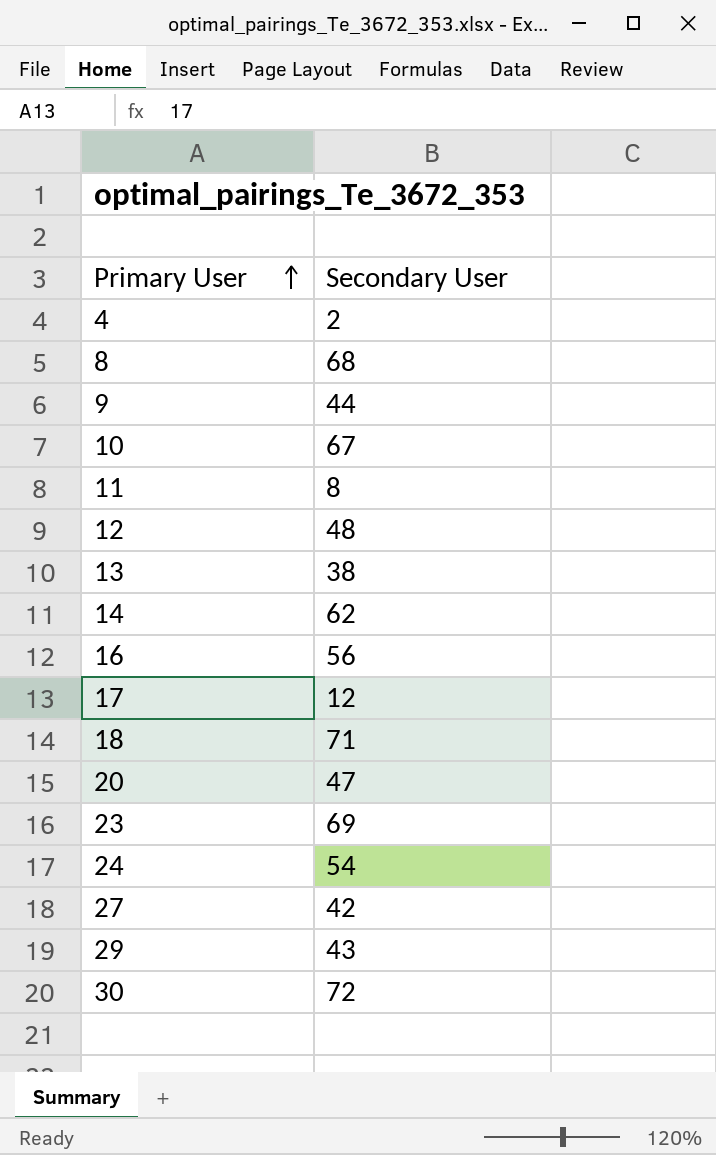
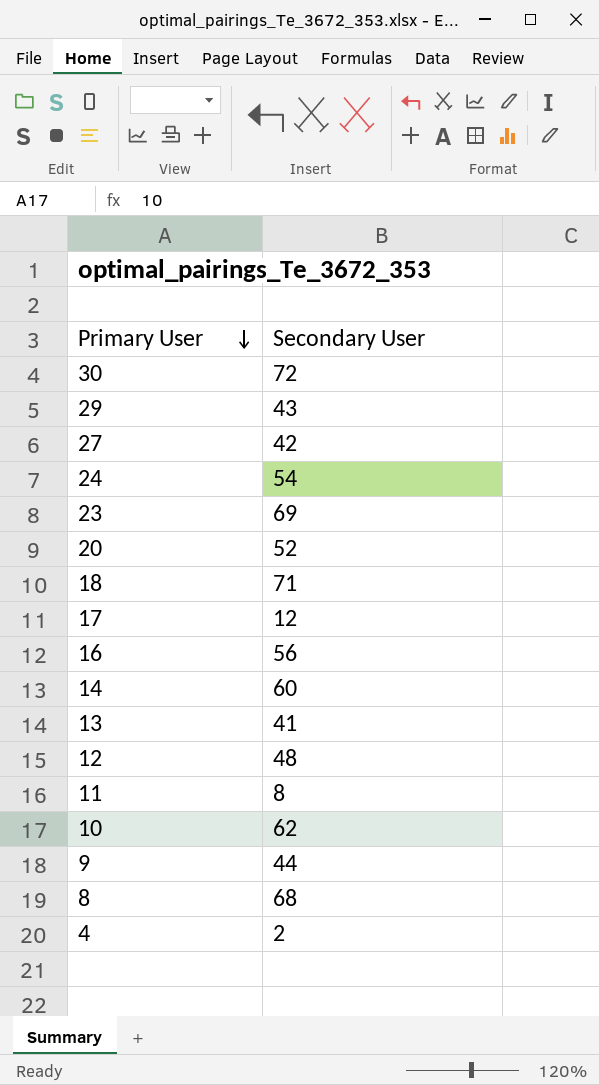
row order: Primary User ascending -> Primary User descending
20 | Secondary User: 47 -> 52
14 | Secondary User: 62 -> 60
13 | Secondary User: 38 -> 41
10 | Secondary User: 67 -> 62

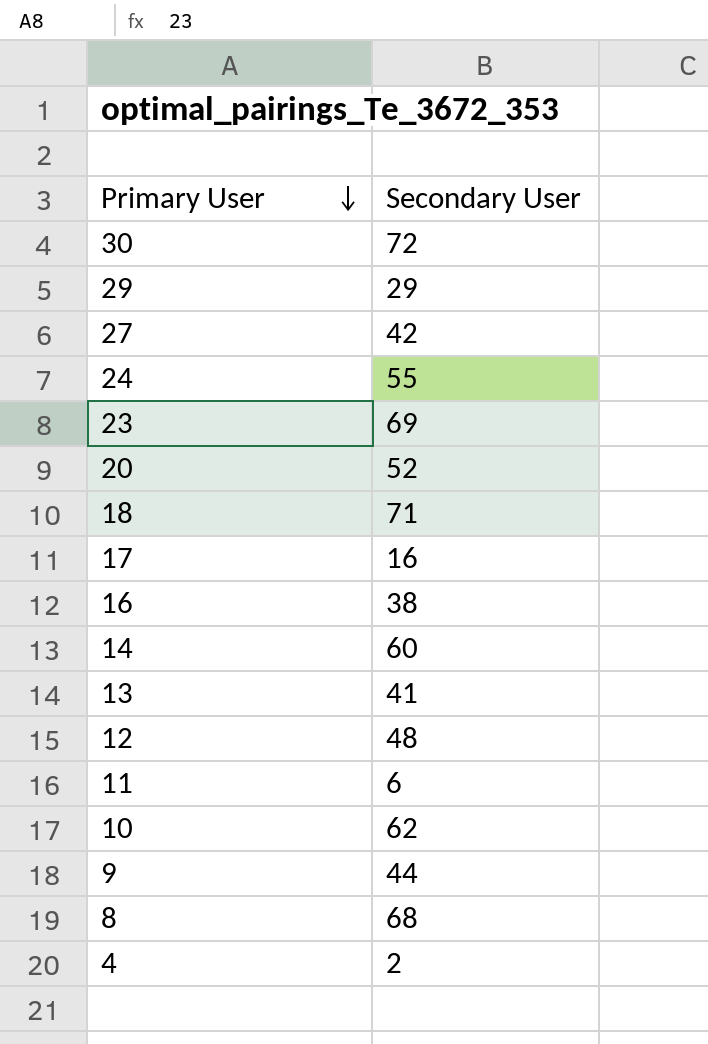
29 | Secondary User: 43 -> 29
24 | Secondary User: 54 -> 55
17 | Secondary User: 12 -> 16
16 | Secondary User: 56 -> 38
11 | Secondary User: 8 -> 6

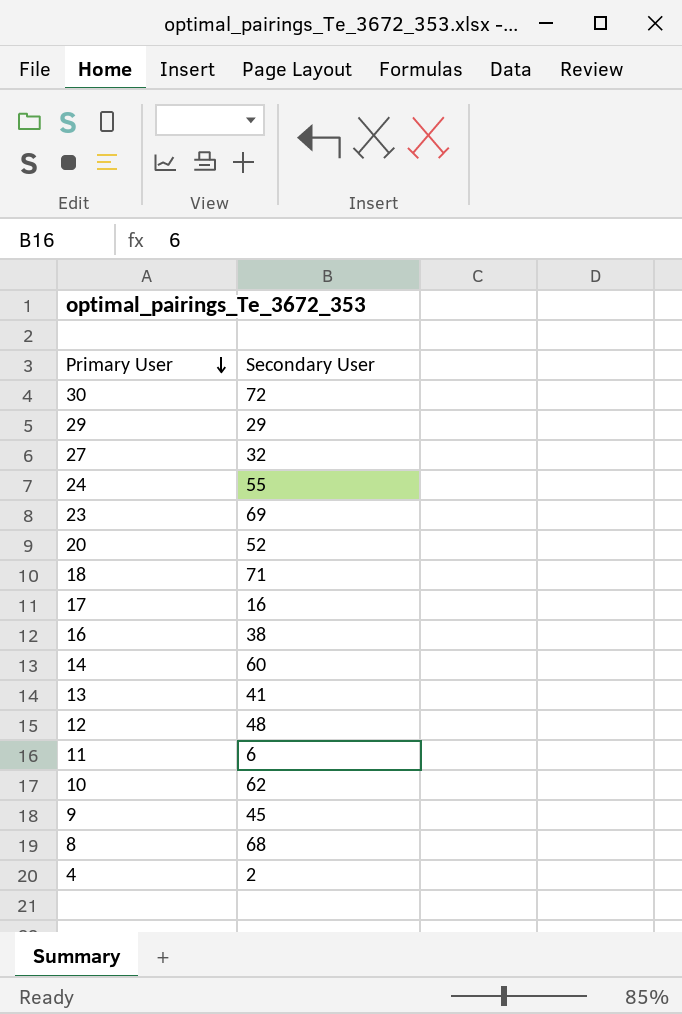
27 | Secondary User: 42 -> 32
9 | Secondary User: 44 -> 45

